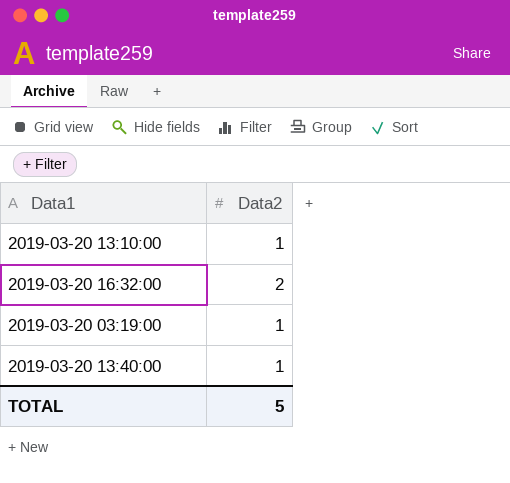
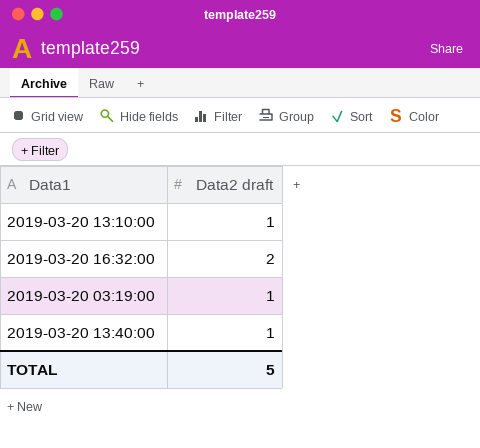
column name: Data2 -> Data2 draft

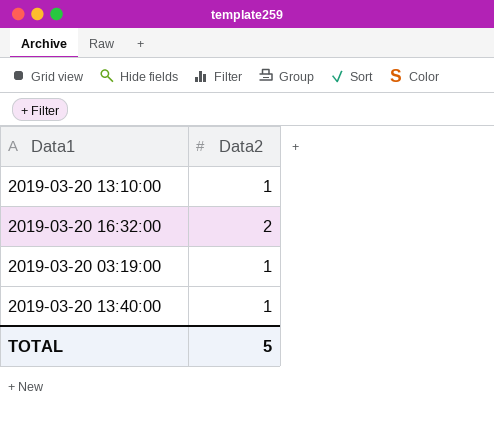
column name: Data2 draft -> Data2

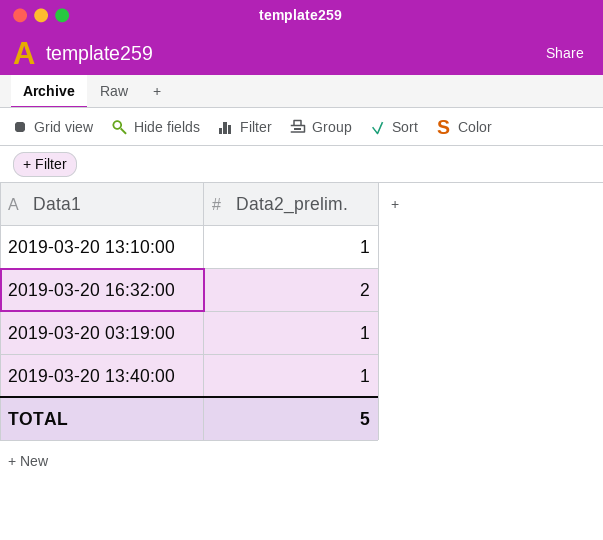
column name: Data2 -> Data2_prelim.

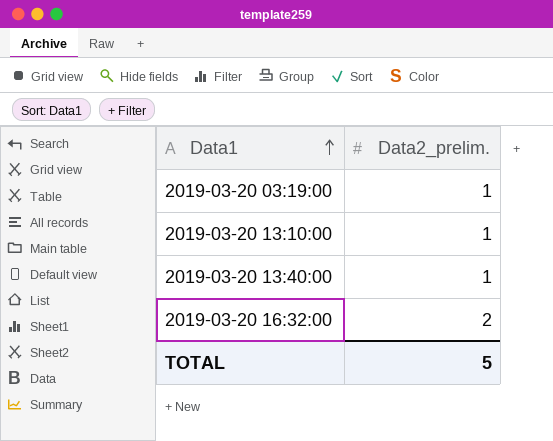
row order: none -> Data1 ascending

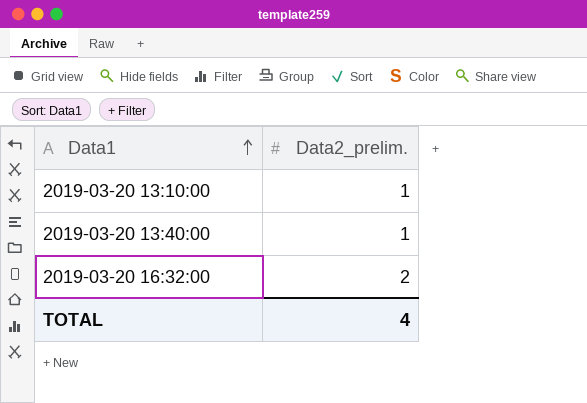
row 2019-03-20 03:19:00: 1 -> none
TOTAL | Data2_prelim.: 5 -> 4

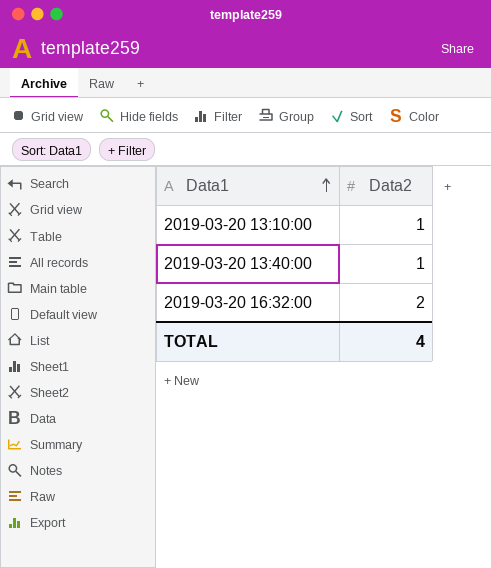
column name: Data2_prelim. -> Data2

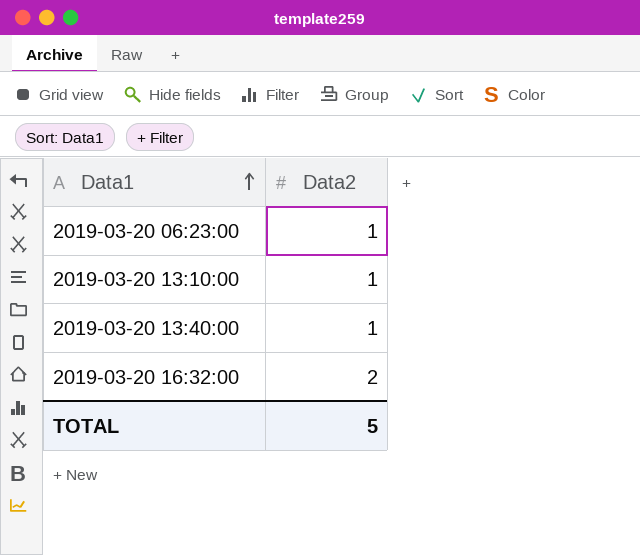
row 2019-03-20 06:23:00: none -> 1
TOTAL | Data2: 4 -> 5

